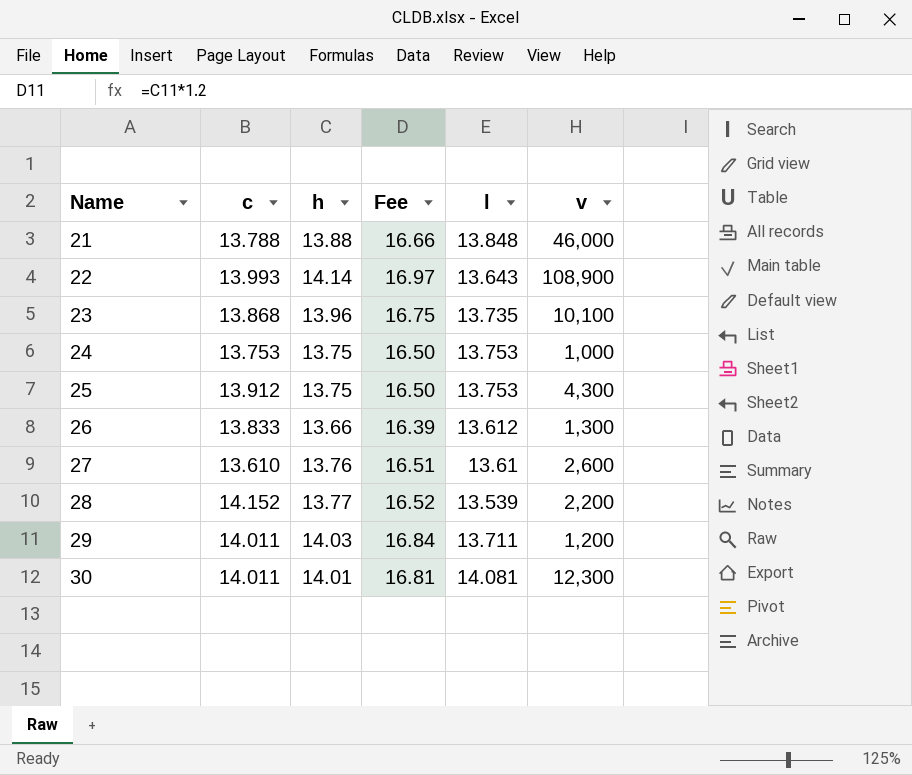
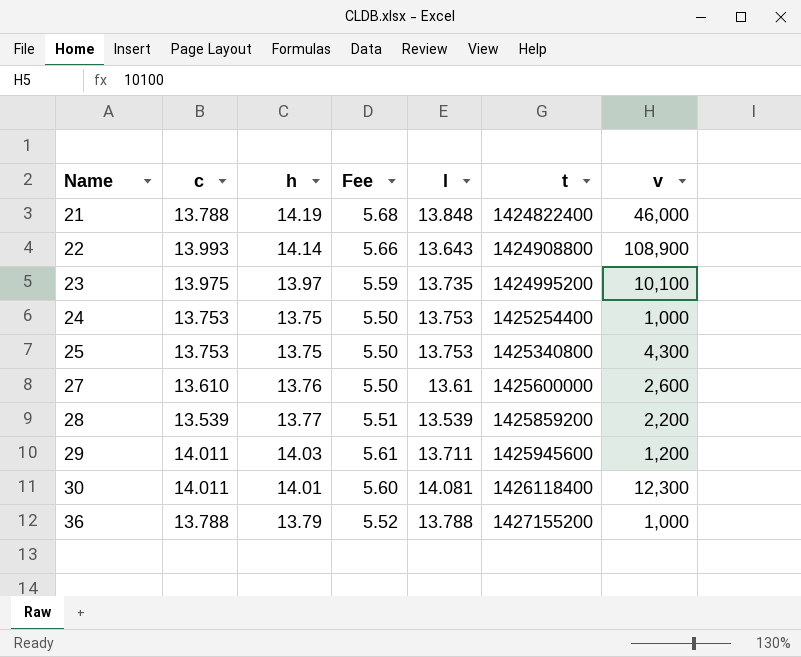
column Fee | formula: [h] * 1.2 -> [h] * 0.4
column t | position: none -> 6
row 26: 13.833 | 13.66 | 16.39 | 13.612 | 1,300 -> none
21 | h: 13.88 -> 14.19
23 | c: 13.868 -> 13.975
23 | h: 13.96 -> 13.97
25 | c: 13.912 -> 13.753
28 | c: 14.152 -> 13.539
row 36: none -> 13.788 | 13.79 | 5.52 | 13.788 | 1427155200 | 1,000

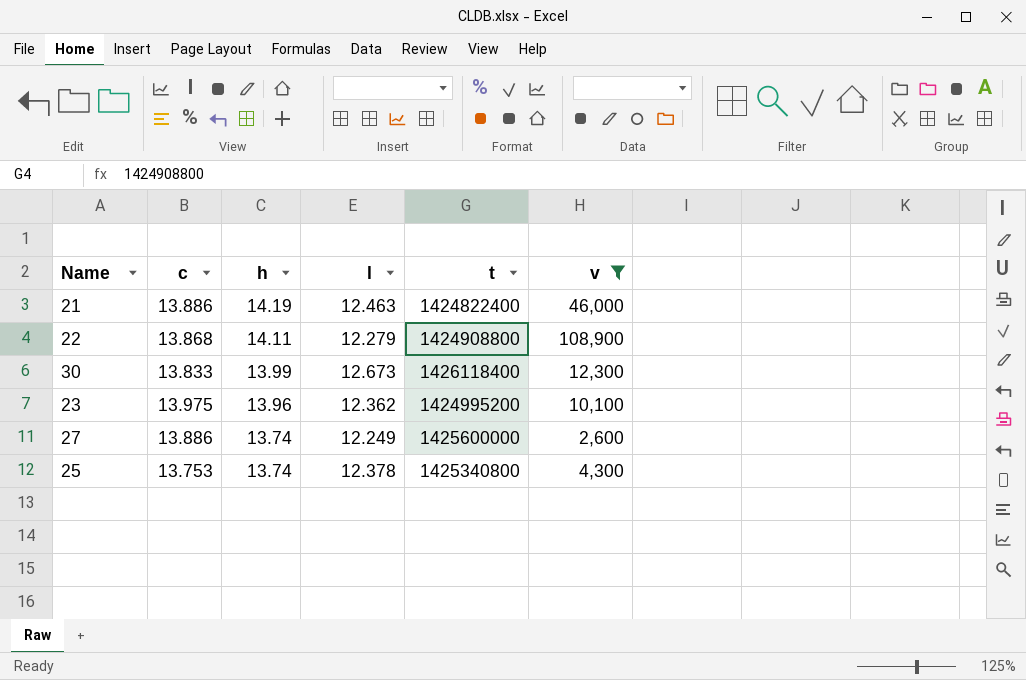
filter: none -> v >= 2,600
row order: Name ascending -> h descending
column Fee | formula: [h] * 0.4 -> none
21 | c: 13.788 -> 13.886
21 | l: 13.848 -> 12.463
22 | c: 13.993 -> 13.868
22 | h: 14.14 -> 14.11
22 | l: 13.643 -> 12.279
30 | c: 14.011 -> 13.833
30 | h: 14.01 -> 13.99
30 | l: 14.081 -> 12.673
23 | h: 13.97 -> 13.96
23 | l: 13.735 -> 12.362
27 | c: 13.610 -> 13.886
27 | h: 13.76 -> 13.74
27 | l: 13.61 -> 12.249
25 | h: 13.75 -> 13.74
25 | l: 13.753 -> 12.378

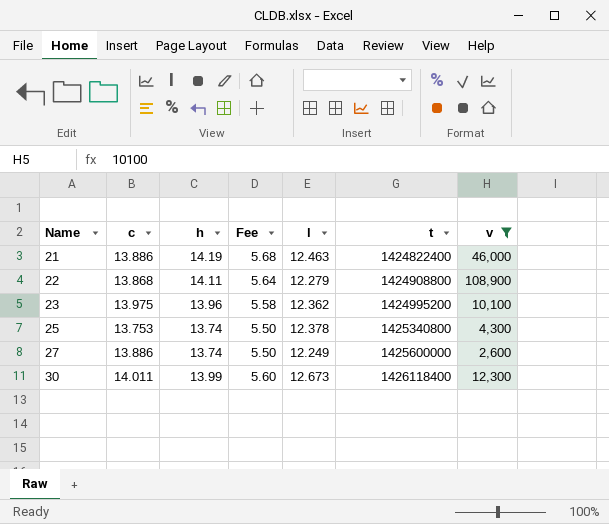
row order: h descending -> Name ascending
column Fee | formula: none -> [h] * 0.4
30 | c: 13.833 -> 14.011

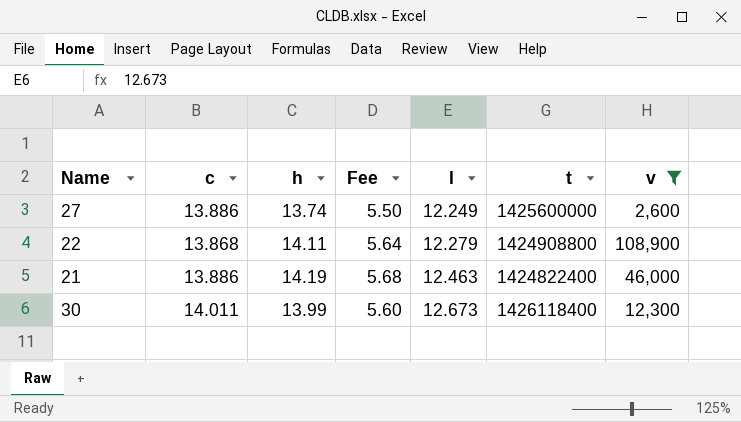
row order: Name ascending -> l ascending
row 23: 13.975 | 13.96 | 5.58 | 12.362 | 1424995200 | 10,100 -> none
row 25: 13.753 | 13.74 | 5.50 | 12.378 | 1425340800 | 4,300 -> none

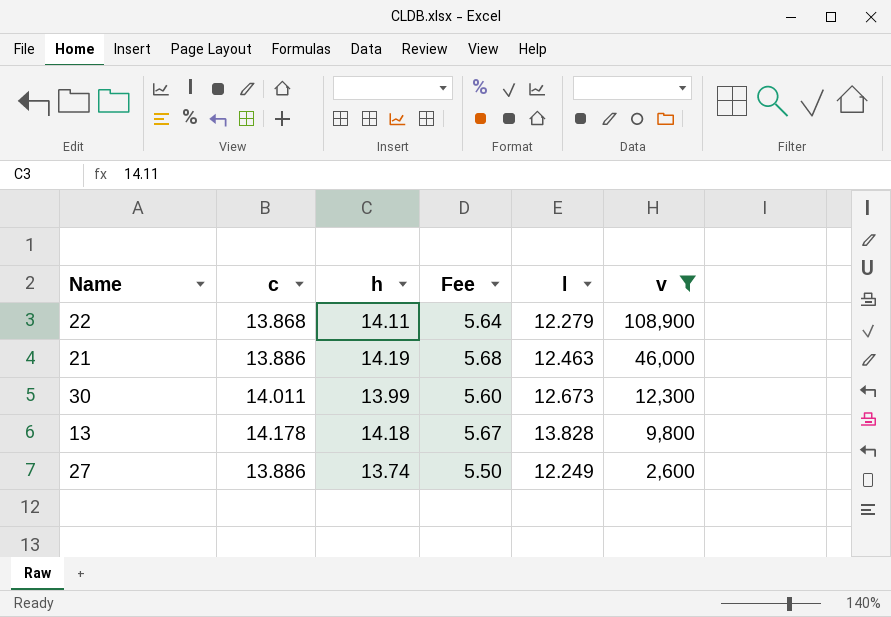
row order: l ascending -> v descending
column t | position: 6 -> none
row 13: none -> 14.178 | 14.18 | 5.67 | 13.828 | 9,800

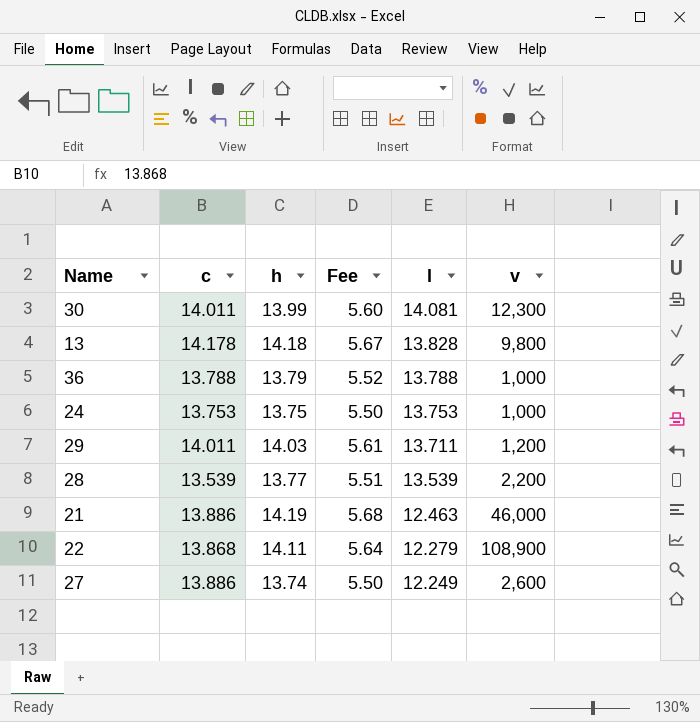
filter: v >= 2,600 -> none
row order: v descending -> l descending
30 | l: 12.673 -> 14.081

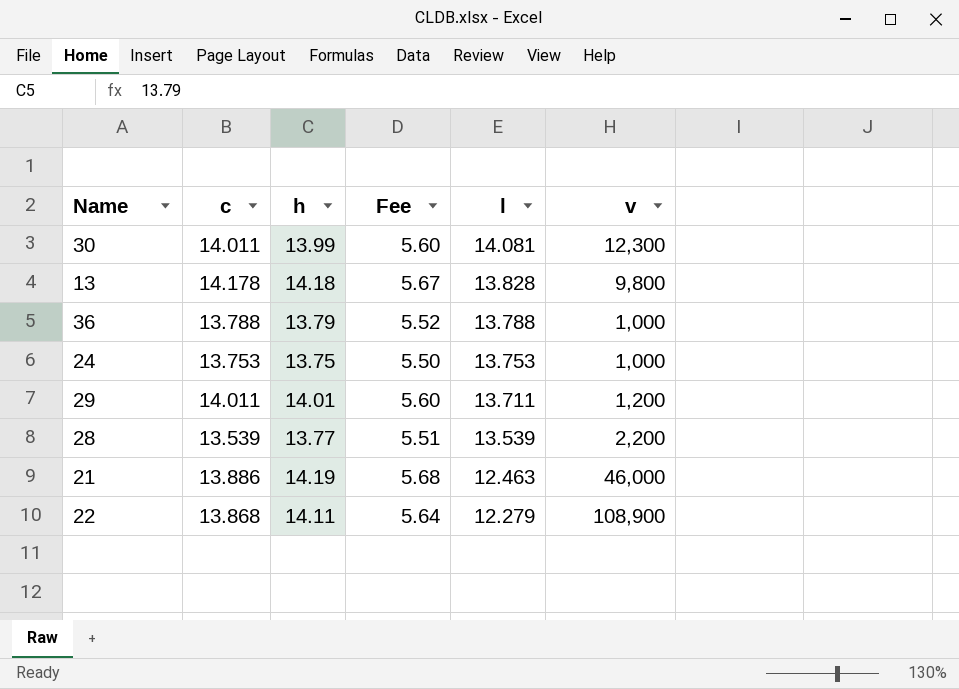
row 27: 13.886 | 13.74 | 5.50 | 12.249 | 2,600 -> none
29 | h: 14.03 -> 14.01
29 | Fee: 5.61 -> 5.60

